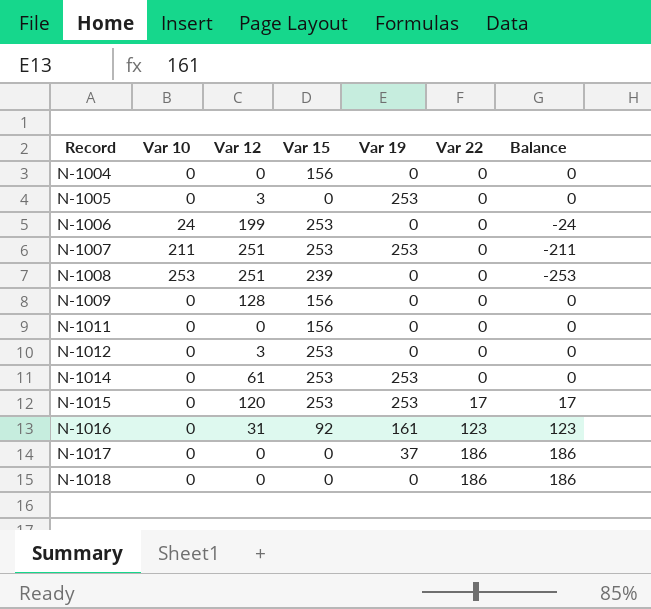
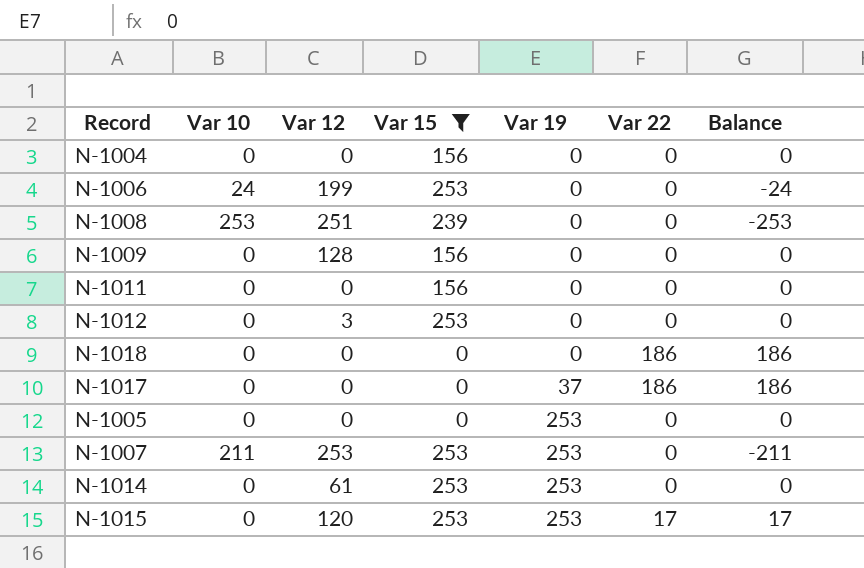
filter: none -> Var 15 != 92
row order: Record ascending -> Var 19 ascending
N-1005 | Var 12: 3 -> 0
N-1007 | Var 12: 251 -> 253

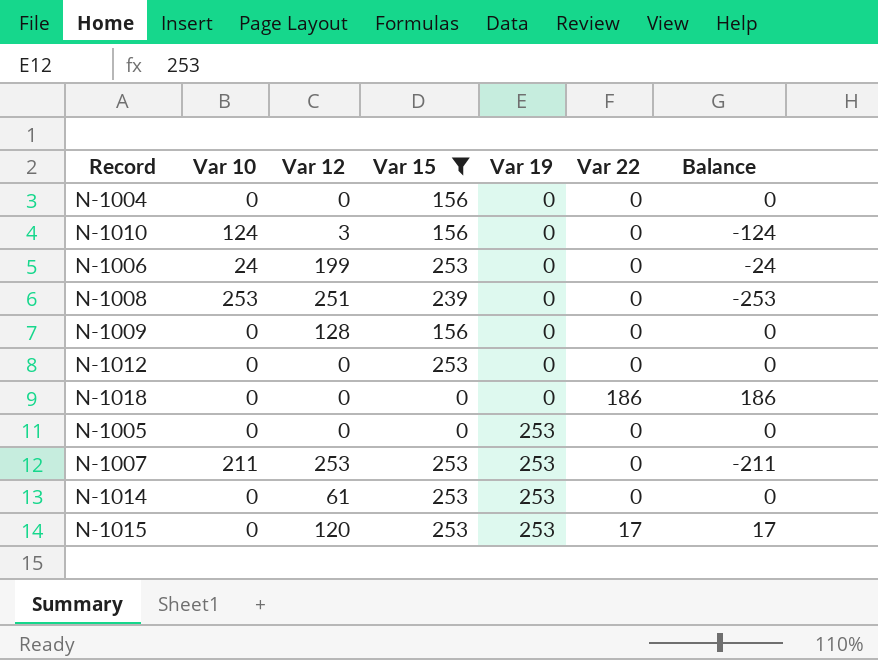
row N-1011: 0 | 0 | 156 | 0 | 0 | 0 -> none
row N-1017: 0 | 0 | 0 | 37 | 186 | 186 -> none
row N-1010: none -> 124 | 3 | 156 | 0 | 0 | -124
N-1012 | Var 12: 3 -> 0

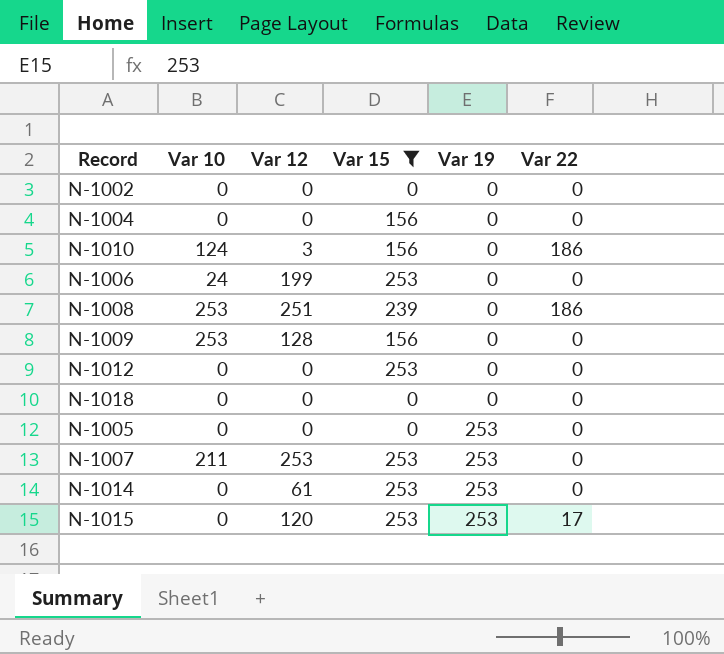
column Balance | formula: [Var 22] - [Var 10] -> none
row N-1002: none -> 0 | 0 | 0 | 0 | 0
N-1010 | Var 22: 0 -> 186
N-1008 | Var 22: 0 -> 186
N-1009 | Var 10: 0 -> 253
N-1018 | Var 22: 186 -> 0

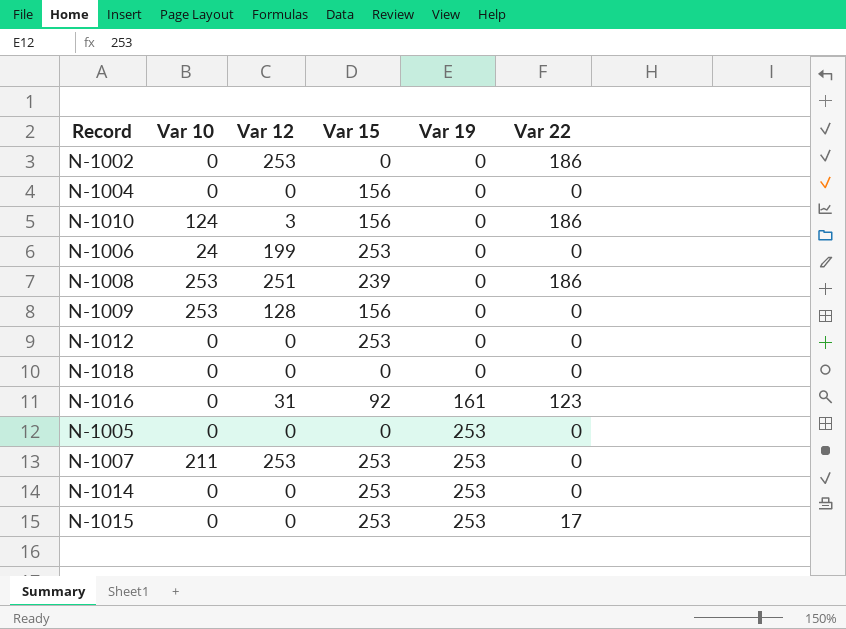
filter: Var 15 != 92 -> none
N-1002 | Var 12: 0 -> 253
N-1002 | Var 22: 0 -> 186
N-1014 | Var 12: 61 -> 0
N-1015 | Var 12: 120 -> 0

